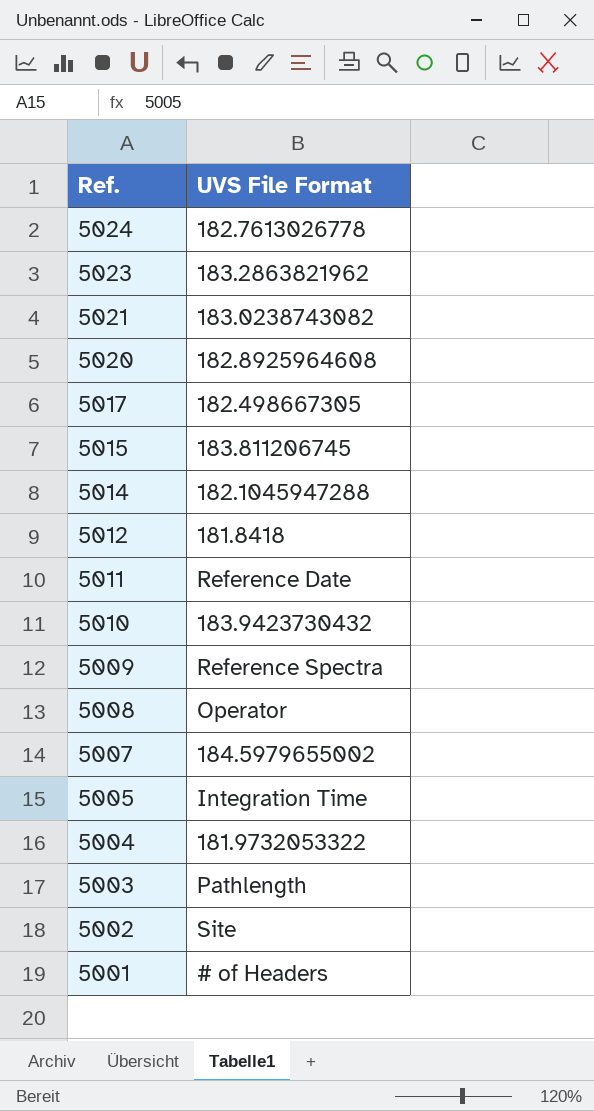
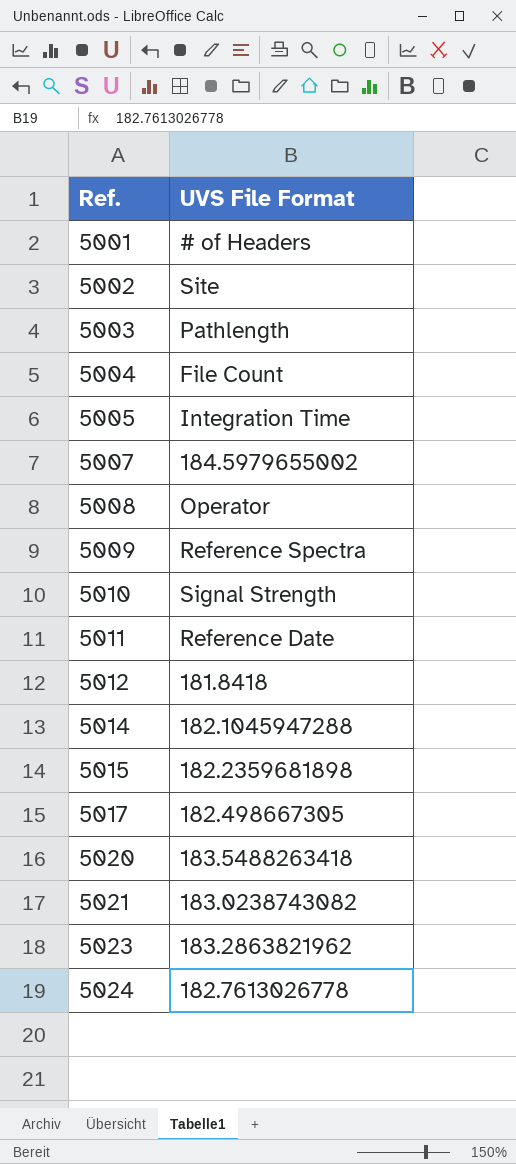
row order: Ref. descending -> Ref. ascending
5004 | UVS File Format: 181.9732053322 -> File Count
5010 | UVS File Format: 183.9423730432 -> Signal Strength
5015 | UVS File Format: 183.811206745 -> 182.2359681898
5020 | UVS File Format: 182.8925964608 -> 183.5488263418

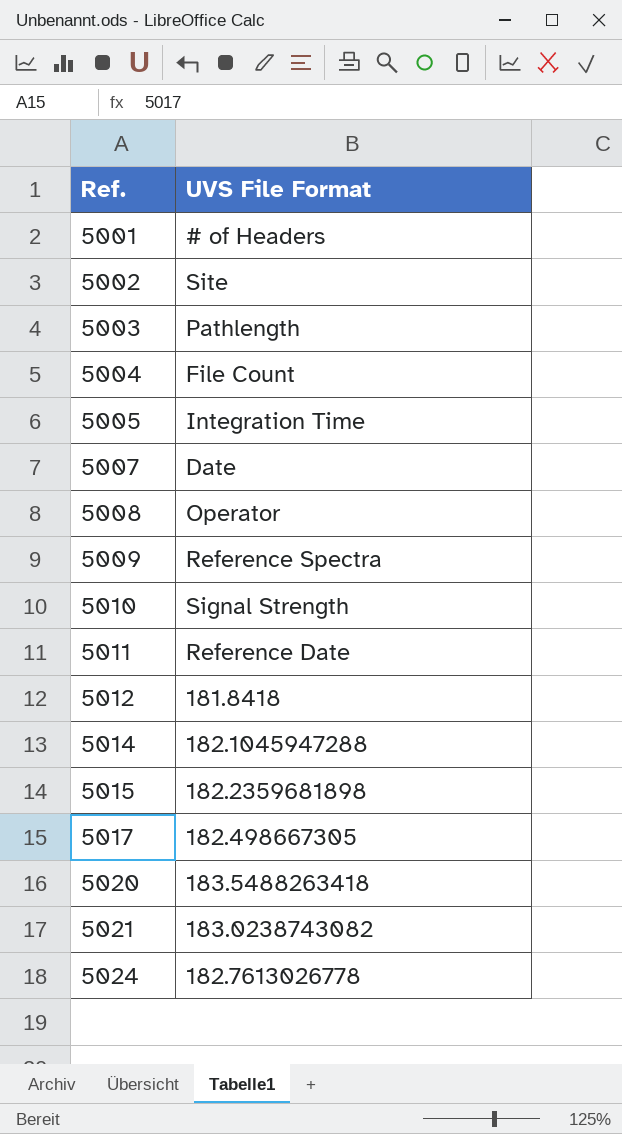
row 5023: 183.2863821962 -> none
5007 | UVS File Format: 184.5979655002 -> Date

